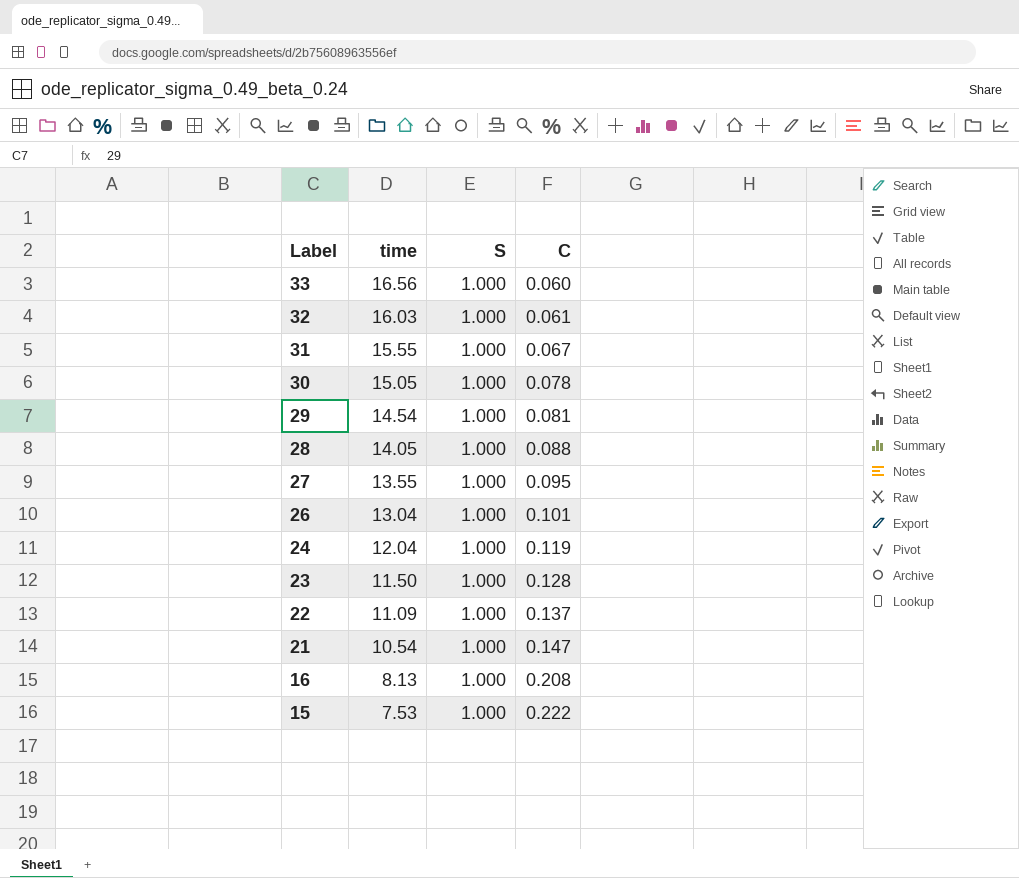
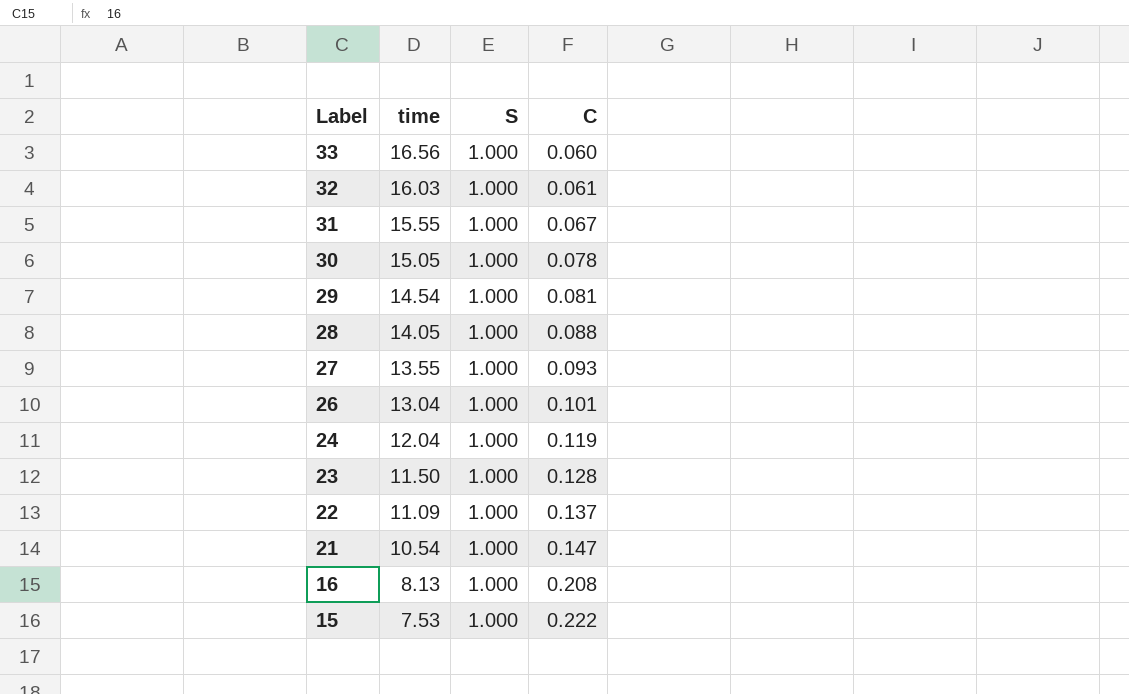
27 | C: 0.095 -> 0.093

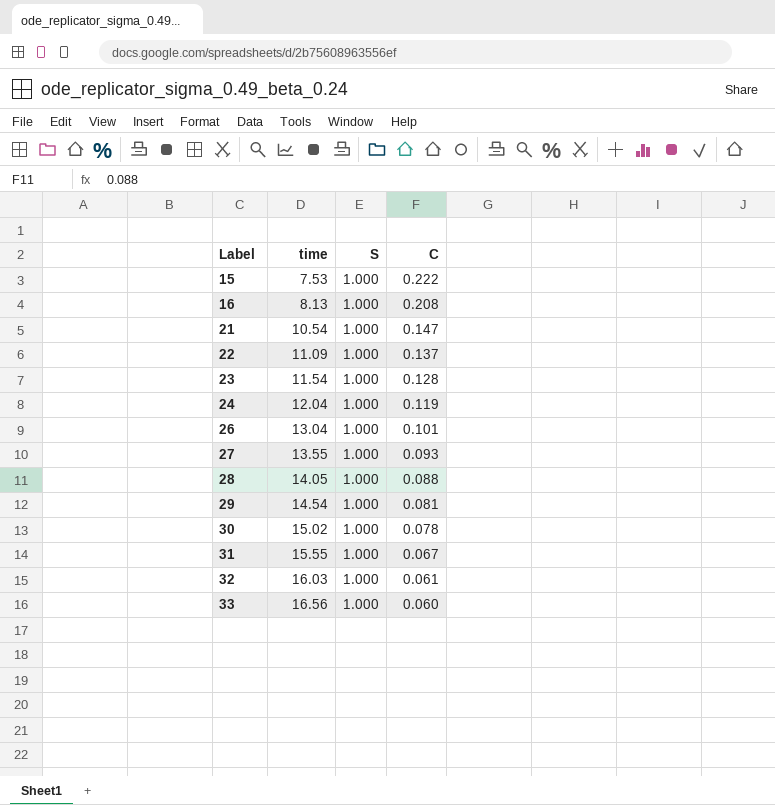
row order: Label descending -> Label ascending
23 | time: 11.50 -> 11.54
30 | time: 15.05 -> 15.02

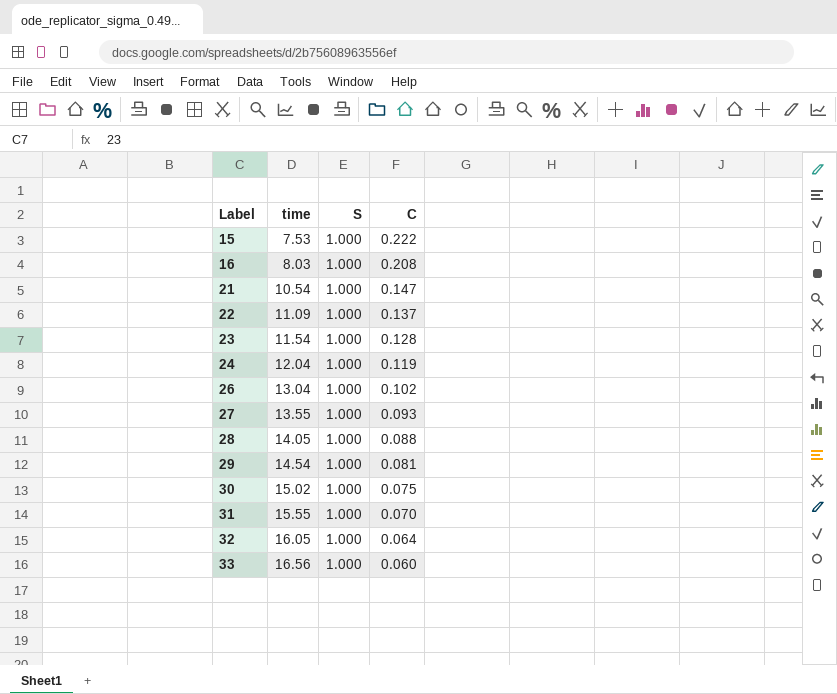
16 | time: 8.13 -> 8.03
26 | C: 0.101 -> 0.102
30 | C: 0.078 -> 0.075
31 | C: 0.067 -> 0.070
32 | time: 16.03 -> 16.05
32 | C: 0.061 -> 0.064

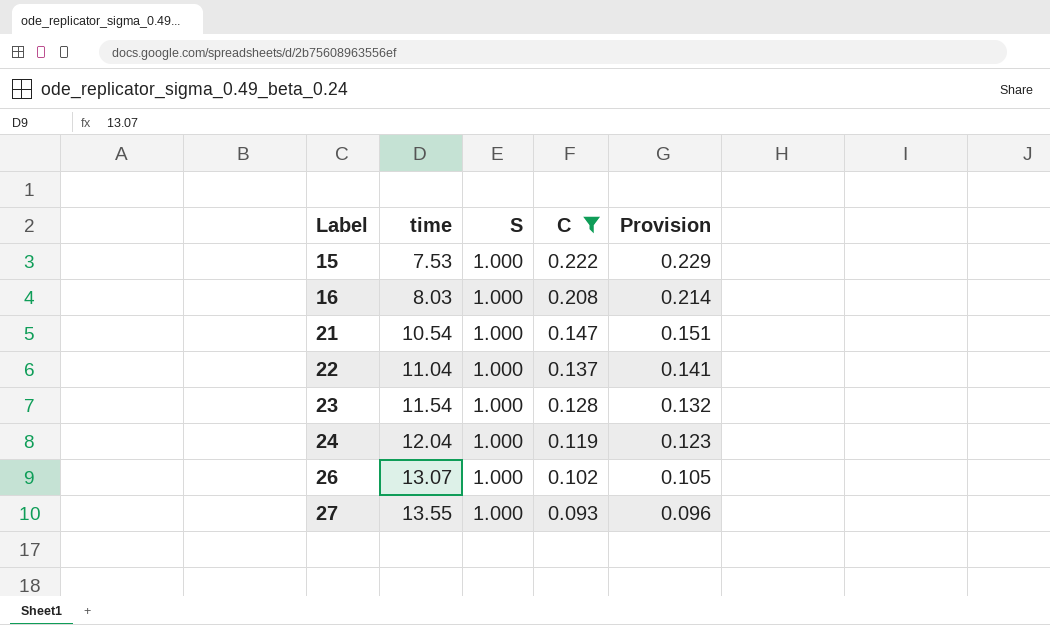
filter: none -> C >= 0.093
column Provision | formula: none -> [C] * 1.03
22 | time: 11.09 -> 11.04
26 | time: 13.04 -> 13.07

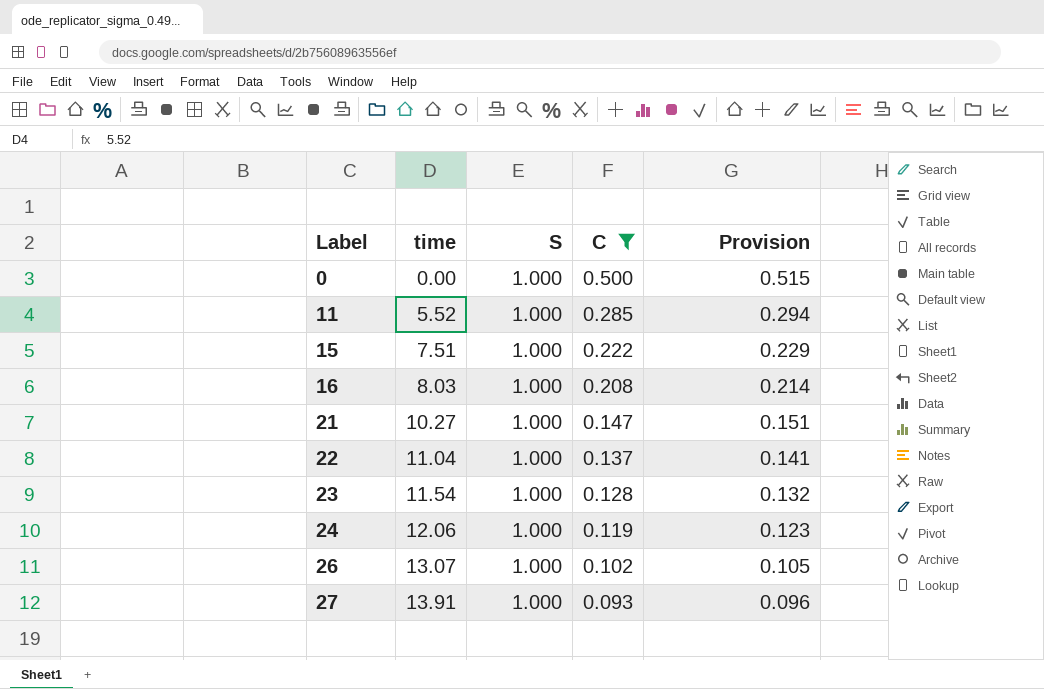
row 0: none -> 0.00 | 1.000 | 0.500 | 0.515
row 11: none -> 5.52 | 1.000 | 0.285 | 0.294
15 | time: 7.53 -> 7.51
21 | time: 10.54 -> 10.27
24 | time: 12.04 -> 12.06
27 | time: 13.55 -> 13.91

